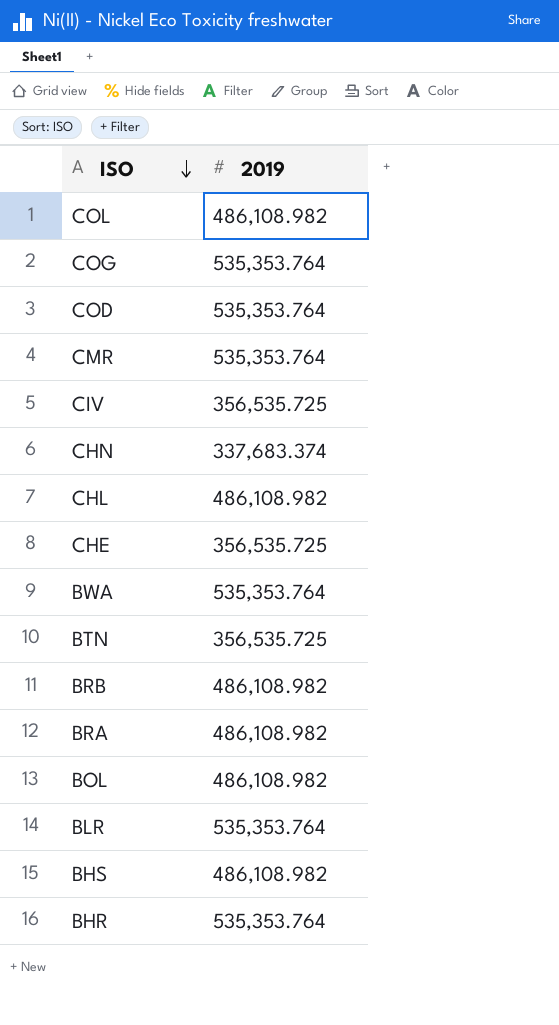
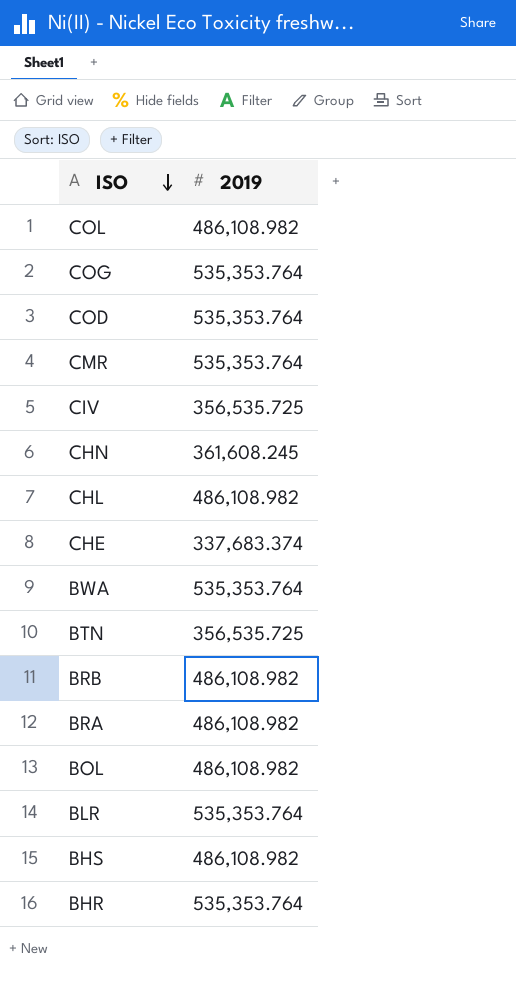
CHN | 2019: 337,683.374 -> 361,608.245
CHE | 2019: 356,535.725 -> 337,683.374

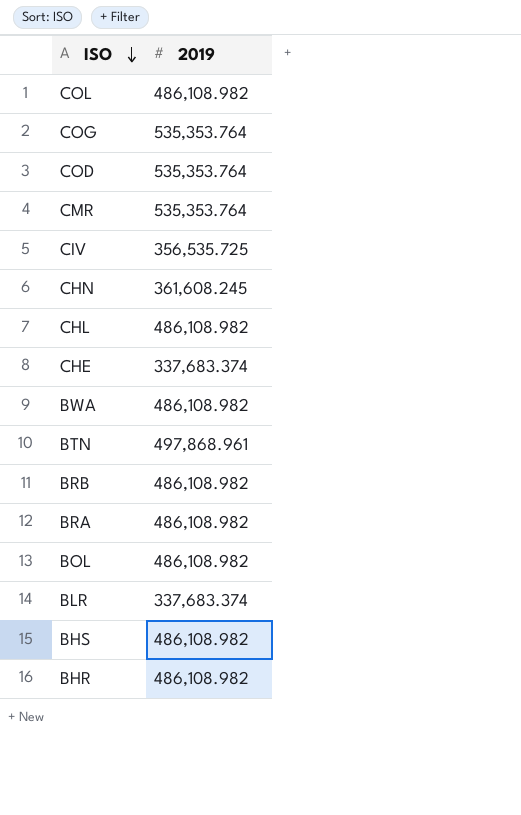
BWA | 2019: 535,353.764 -> 486,108.982
BTN | 2019: 356,535.725 -> 497,868.961
BLR | 2019: 535,353.764 -> 337,683.374
BHR | 2019: 535,353.764 -> 486,108.982

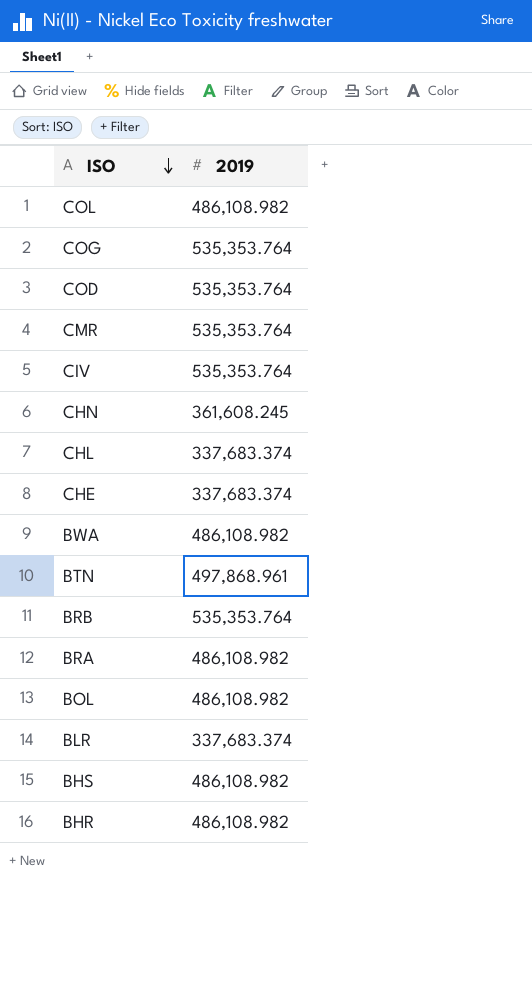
CIV | 2019: 356,535.725 -> 535,353.764
CHL | 2019: 486,108.982 -> 337,683.374
BRB | 2019: 486,108.982 -> 535,353.764

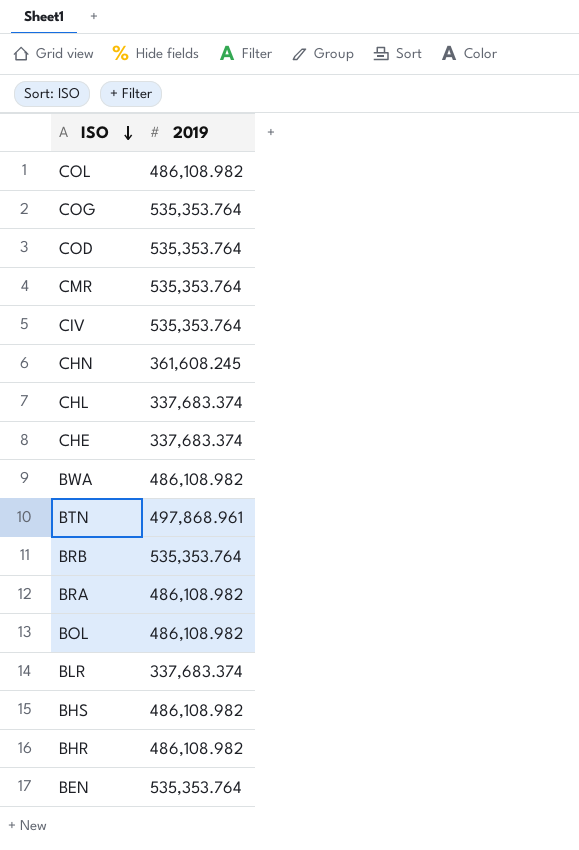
row BEN: none -> 535,353.764

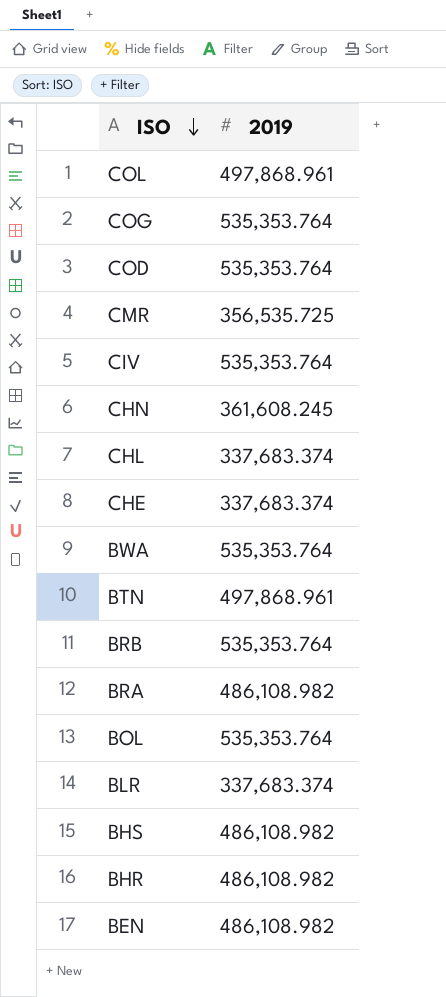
COL | 2019: 486,108.982 -> 497,868.961
CMR | 2019: 535,353.764 -> 356,535.725
BWA | 2019: 486,108.982 -> 535,353.764
BOL | 2019: 486,108.982 -> 535,353.764
BEN | 2019: 535,353.764 -> 486,108.982

